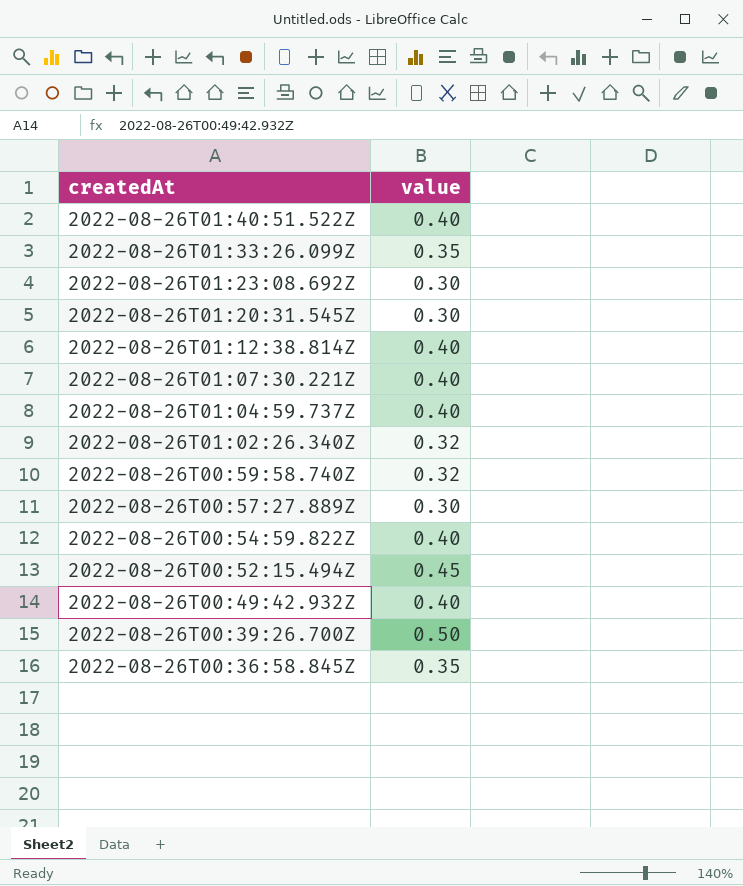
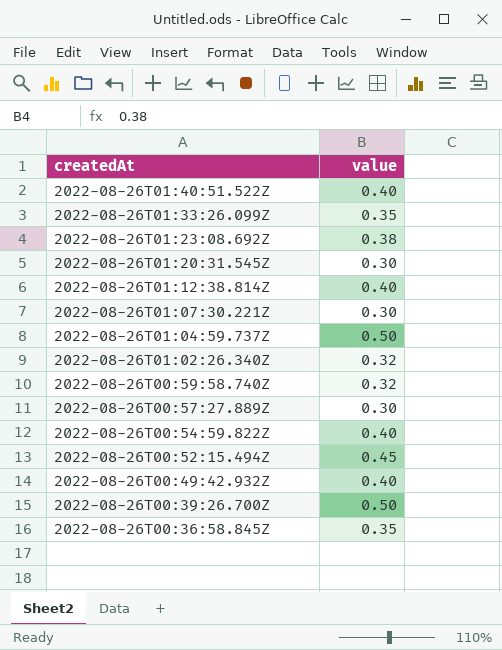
2022-08-26T01:23:08.692Z | value: 0.30 -> 0.38
2022-08-26T01:07:30.221Z | value: 0.40 -> 0.30
2022-08-26T01:04:59.737Z | value: 0.40 -> 0.50

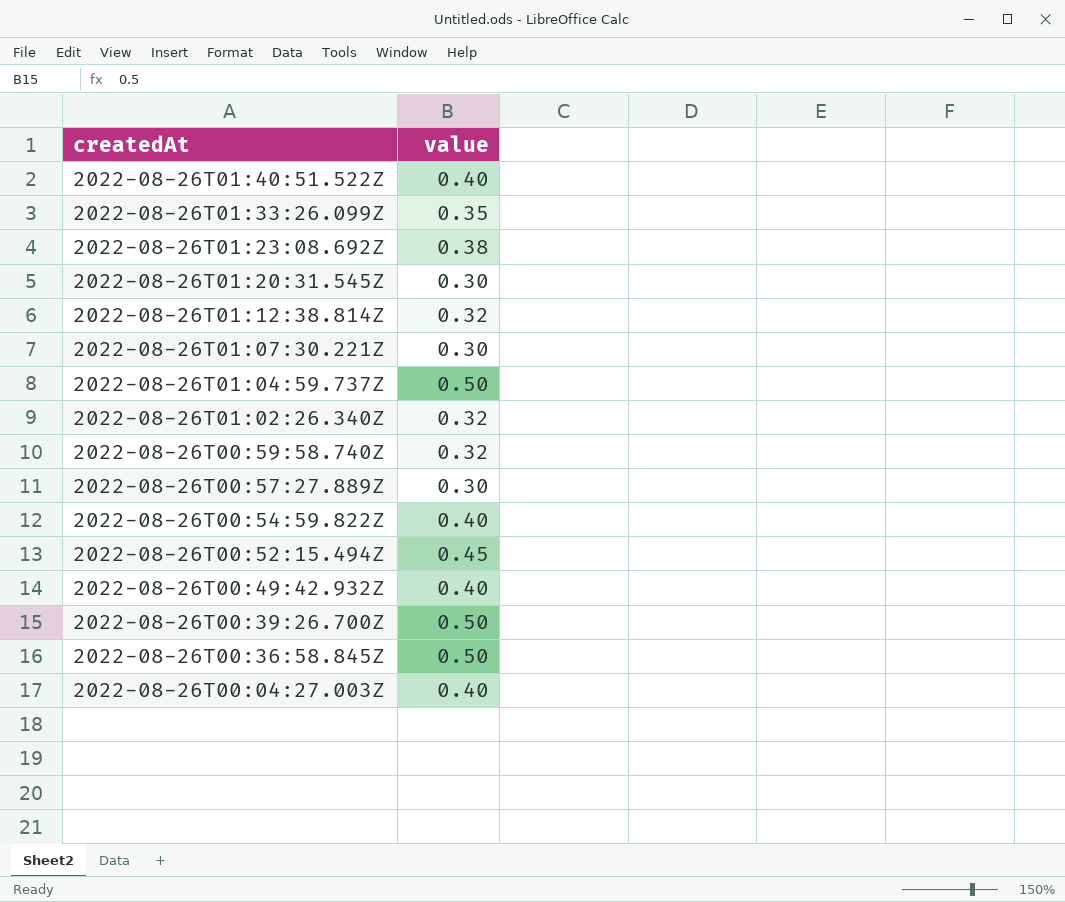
2022-08-26T01:12:38.814Z | value: 0.40 -> 0.32
2022-08-26T00:36:58.845Z | value: 0.35 -> 0.50
row 2022-08-26T00:04:27.003Z: none -> 0.40

